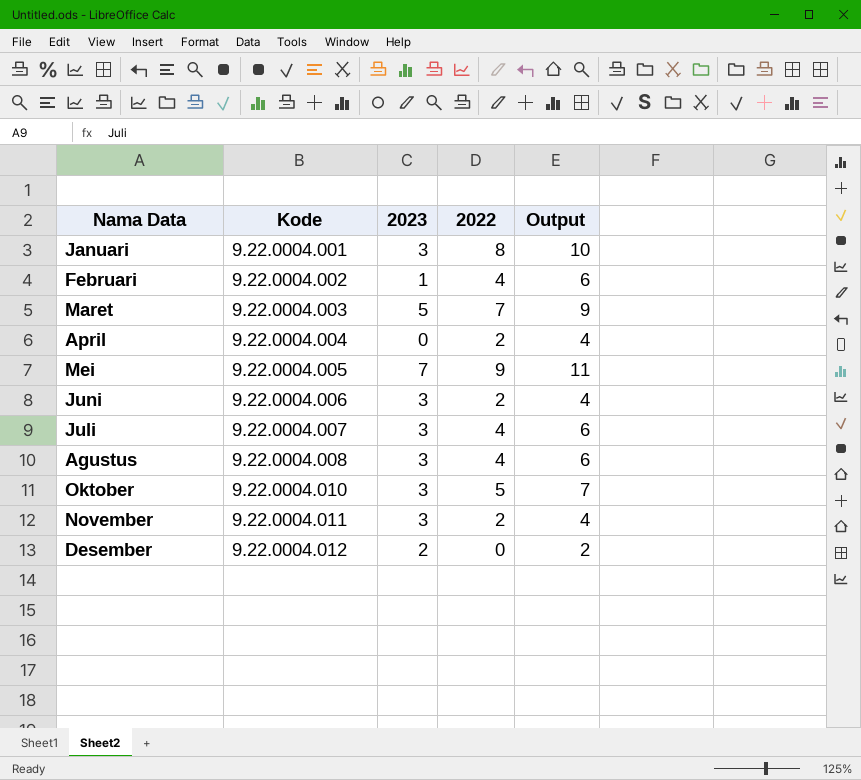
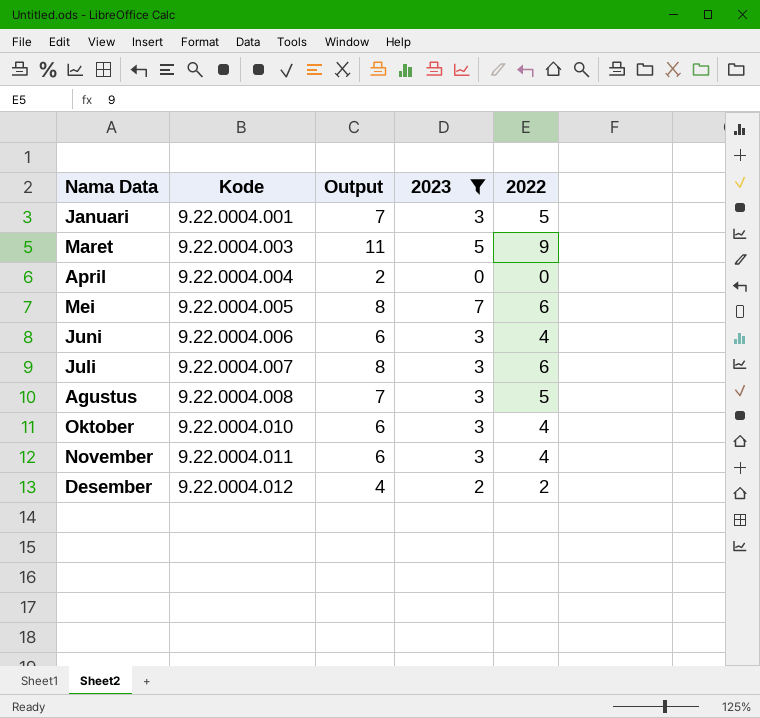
filter: none -> 2023 != 1
column Output | position: 5 -> 3
Januari | Output: 10 -> 7
Januari | 2022: 8 -> 5
Maret | Output: 9 -> 11
Maret | 2022: 7 -> 9
April | Output: 4 -> 2
April | 2022: 2 -> 0
Mei | Output: 11 -> 8
Mei | 2022: 9 -> 6
Juni | Output: 4 -> 6
Juni | 2022: 2 -> 4
Juli | Output: 6 -> 8
Juli | 2022: 4 -> 6
Agustus | Output: 6 -> 7
Agustus | 2022: 4 -> 5
Oktober | Output: 7 -> 6
Oktober | 2022: 5 -> 4
November | Output: 4 -> 6
November | 2022: 2 -> 4
Desember | Output: 2 -> 4
Desember | 2022: 0 -> 2

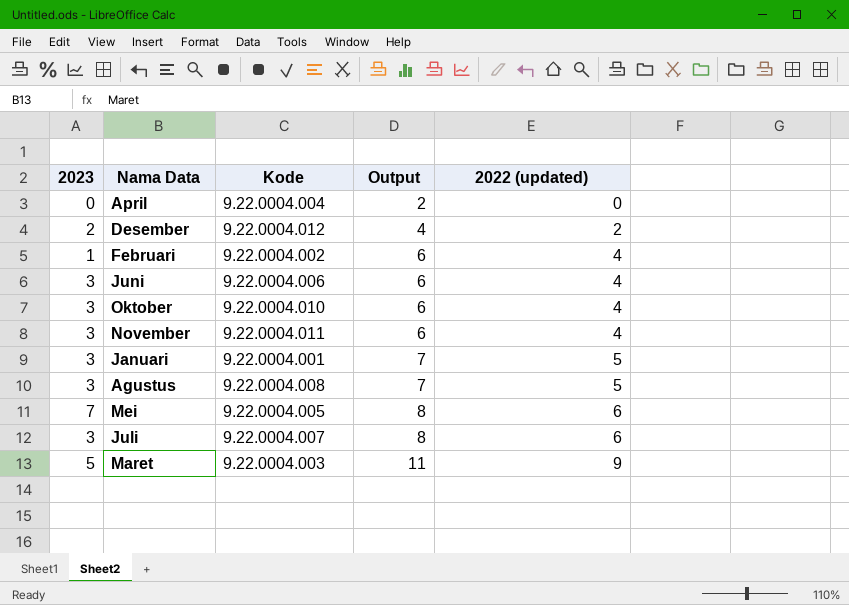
filter: 2023 != 1 -> none
row order: Kode ascending -> Output ascending
column 2023 | position: 4 -> 1
column name: 2022 -> 2022 (updated)

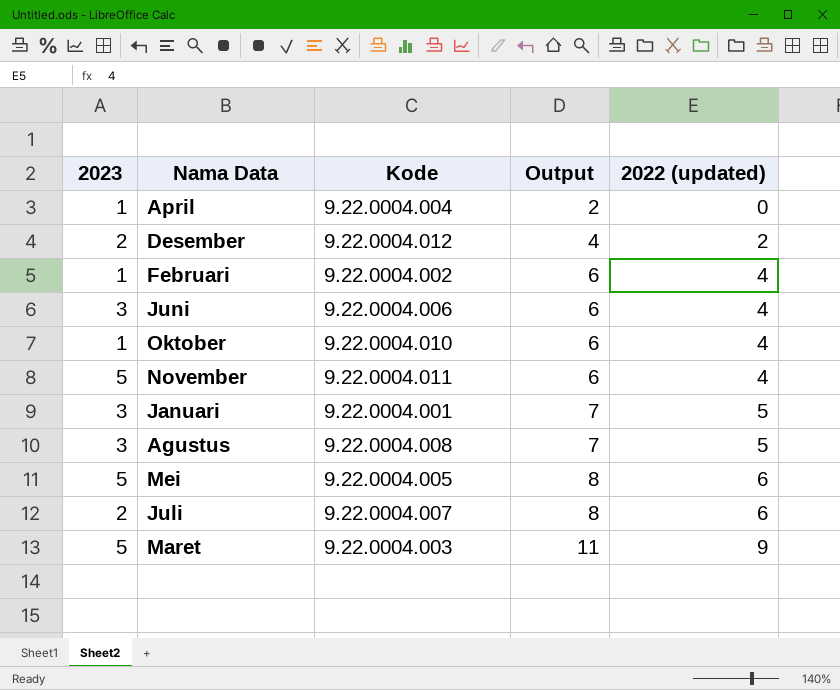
April | 2023: 0 -> 1
Oktober | 2023: 3 -> 1
November | 2023: 3 -> 5
Mei | 2023: 7 -> 5
Juli | 2023: 3 -> 2

